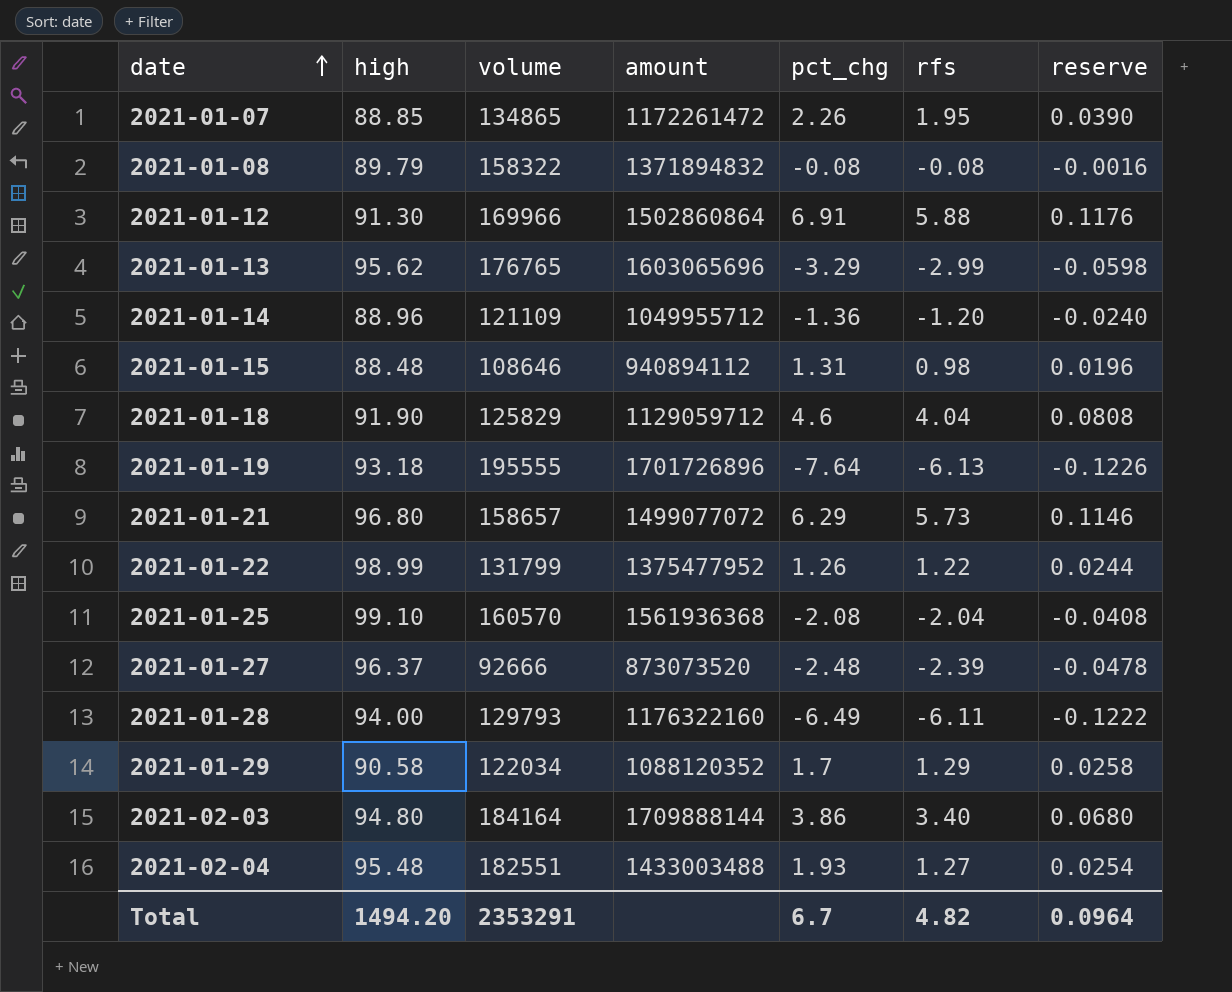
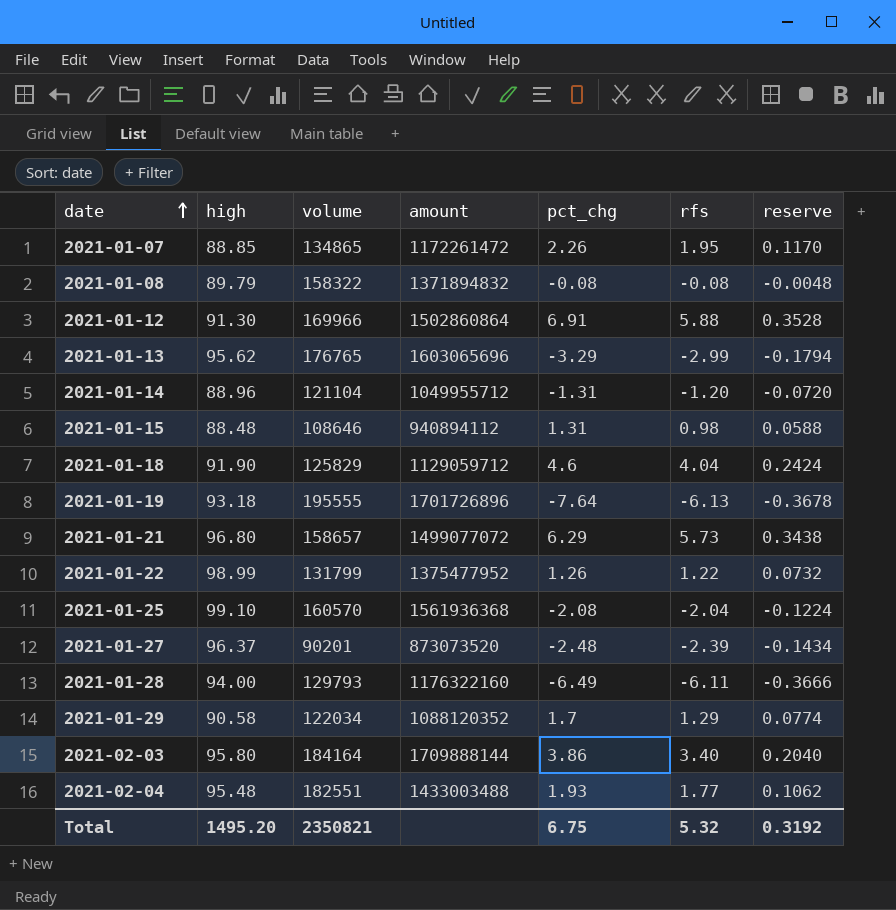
column reserve | formula: [rfs] * 0.02 -> [rfs] * 0.06
2021-01-14 | volume: 121109 -> 121104
2021-01-14 | pct_chg: -1.36 -> -1.31
2021-01-27 | volume: 92666 -> 90201
2021-02-03 | high: 94.80 -> 95.80
2021-02-04 | rfs: 1.27 -> 1.77
Total | high: 1494.20 -> 1495.20
Total | volume: 2353291 -> 2350821
Total | pct_chg: 6.7 -> 6.75
Total | rfs: 4.82 -> 5.32
Total | reserve: 0.0964 -> 0.3192

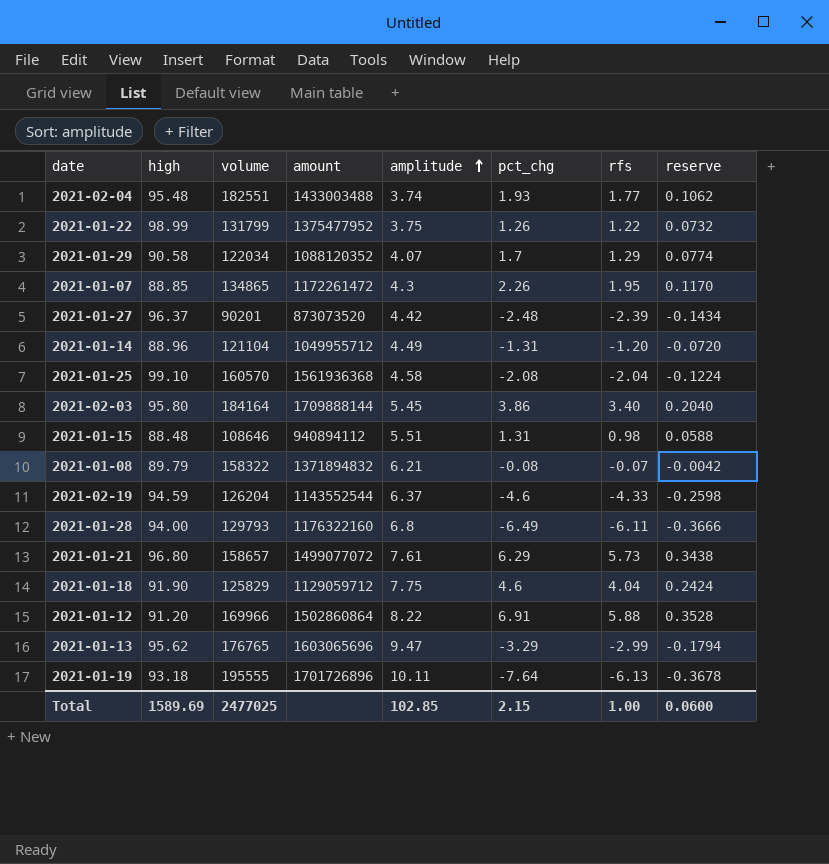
row order: date ascending -> amplitude ascending
column amplitude | position: none -> 5
2021-01-08 | rfs: -0.08 -> -0.07
2021-01-08 | reserve: -0.0048 -> -0.0042
row 2021-02-19: none -> 94.59 | 126204 | 1143552544 | 6.37 | -4.6 | -4.33 | -0.2598
2021-01-12 | high: 91.30 -> 91.20
Total | high: 1495.20 -> 1589.69
Total | volume: 2350821 -> 2477025
Total | pct_chg: 6.75 -> 2.15
Total | rfs: 5.32 -> 1.00
Total | reserve: 0.3192 -> 0.0600

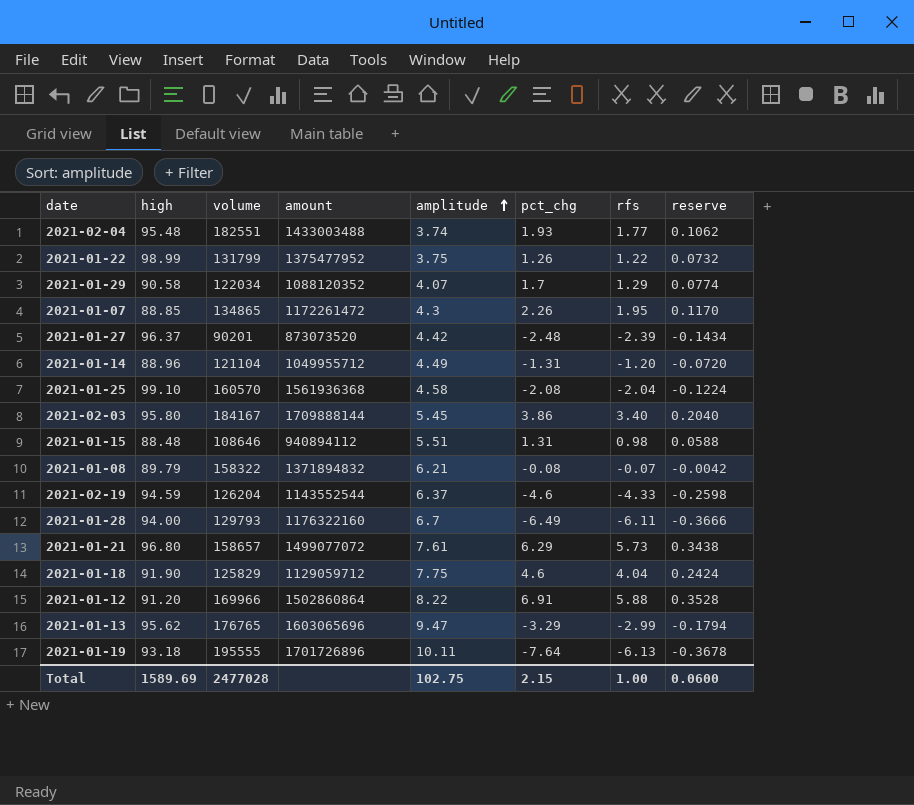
2021-02-03 | volume: 184164 -> 184167
2021-01-28 | amplitude: 6.8 -> 6.7
Total | volume: 2477025 -> 2477028
Total | amplitude: 102.85 -> 102.75

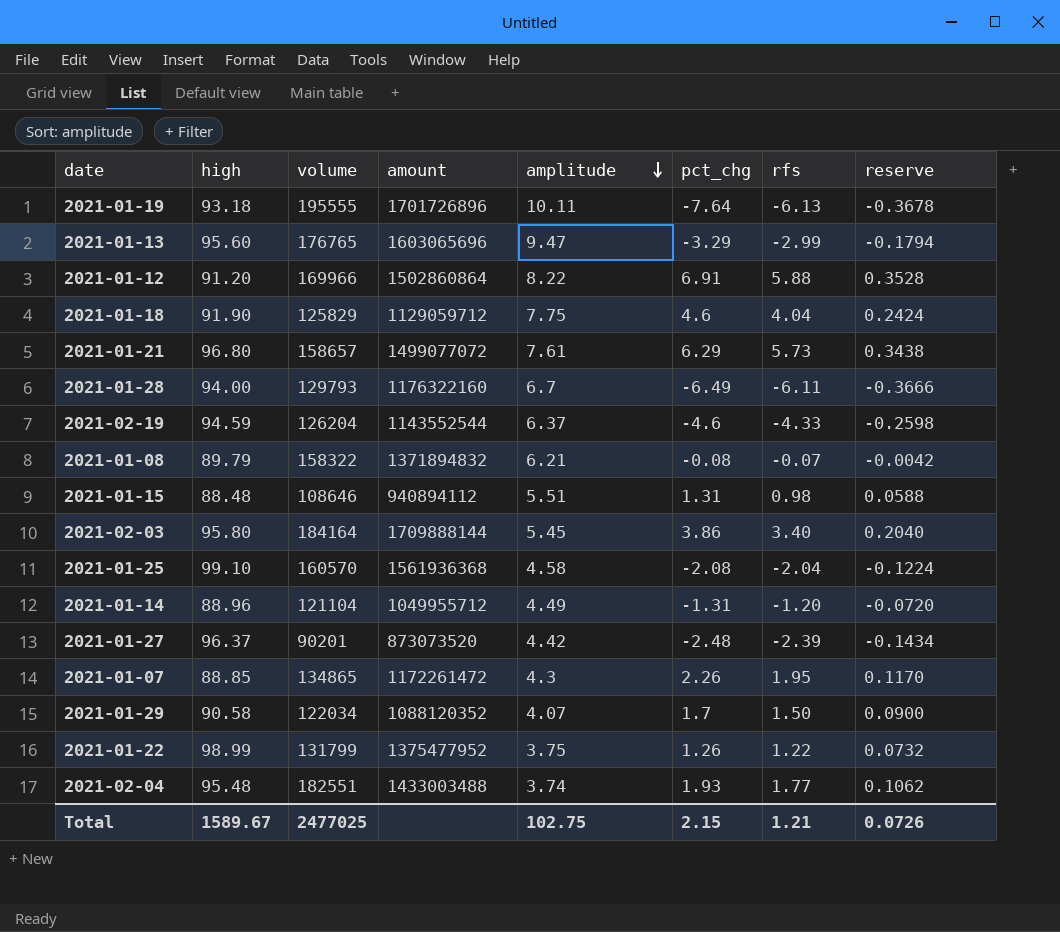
row order: amplitude ascending -> amplitude descending
2021-01-13 | high: 95.62 -> 95.60
2021-02-03 | volume: 184167 -> 184164
2021-01-29 | rfs: 1.29 -> 1.50
2021-01-29 | reserve: 0.0774 -> 0.0900
Total | high: 1589.69 -> 1589.67
Total | volume: 2477028 -> 2477025
Total | rfs: 1.00 -> 1.21
Total | reserve: 0.0600 -> 0.0726

